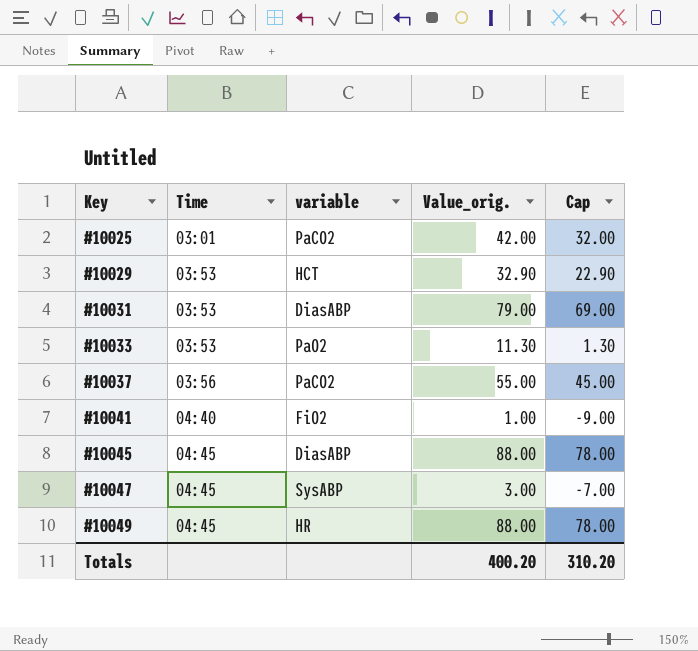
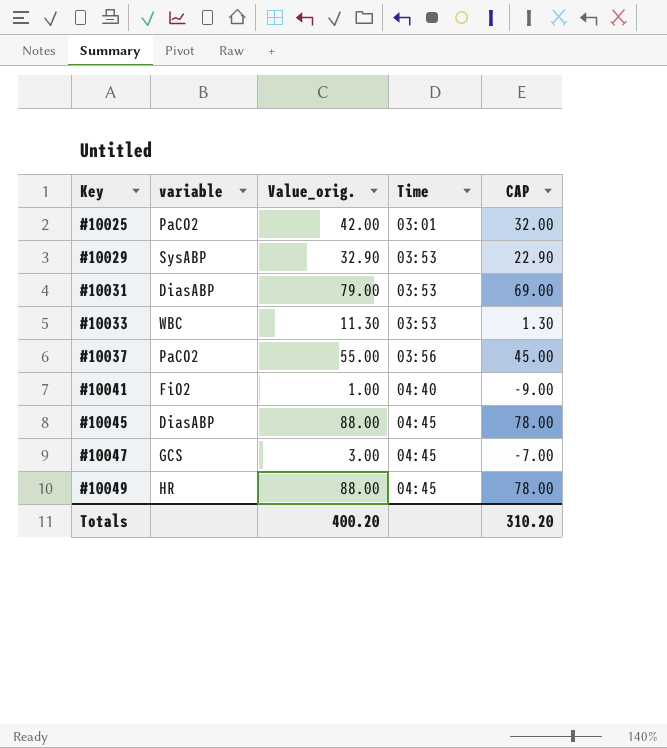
column Time | position: 2 -> 4
column name: Cap -> CAP
#10029 | variable: HCT -> SysABP
#10033 | variable: PaO2 -> WBC
#10047 | variable: SysABP -> GCS

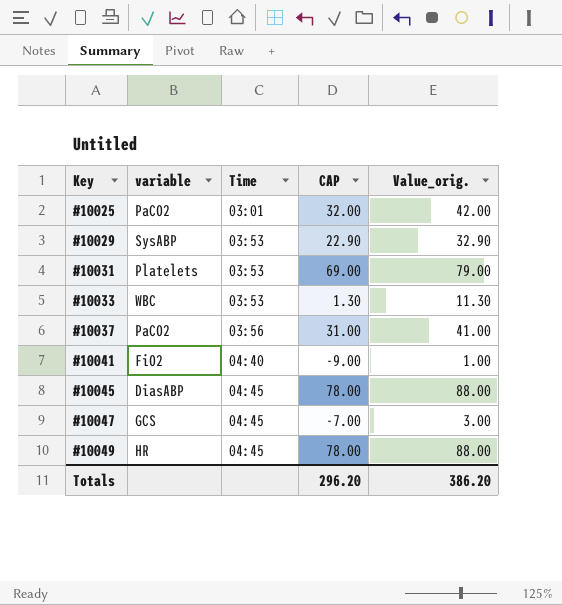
column Value_orig. | position: 3 -> 5
#10031 | variable: DiasABP -> Platelets
#10037 | CAP: 45.00 -> 31.00
#10037 | Value_orig.: 55.00 -> 41.00
Totals | CAP: 310.20 -> 296.20
Totals | Value_orig.: 400.20 -> 386.20

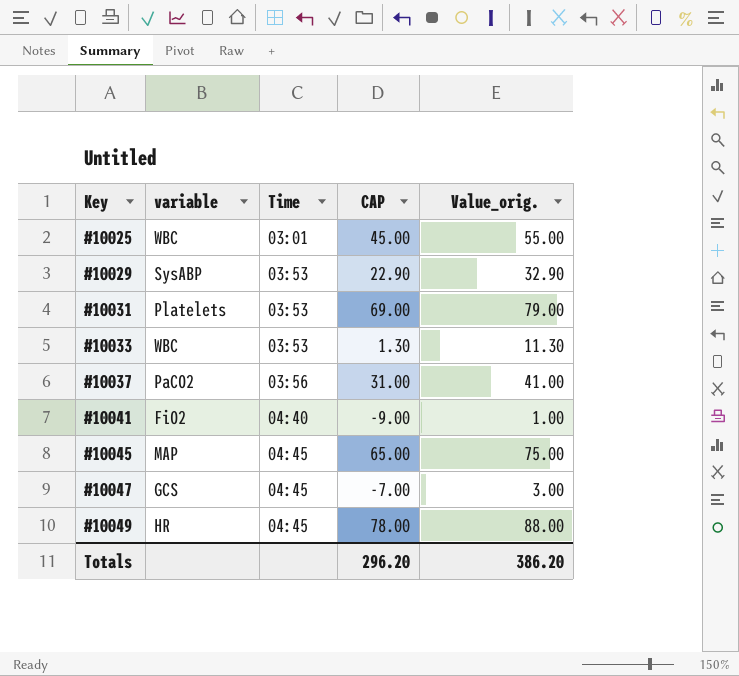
#10025 | variable: PaCO2 -> WBC
#10025 | CAP: 32.00 -> 45.00
#10025 | Value_orig.: 42.00 -> 55.00
#10045 | variable: DiasABP -> MAP
#10045 | CAP: 78.00 -> 65.00
#10045 | Value_orig.: 88.00 -> 75.00

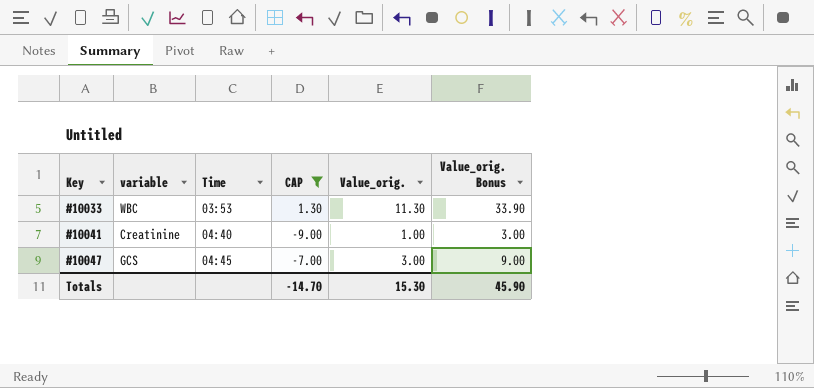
filter: none -> CAP <= 1.30
column Value_orig. Bonus | formula: none -> [Value_orig.] * 3
#10041 | variable: FiO2 -> Creatinine
Totals | CAP: 296.20 -> -14.70
Totals | Value_orig.: 386.20 -> 15.30

